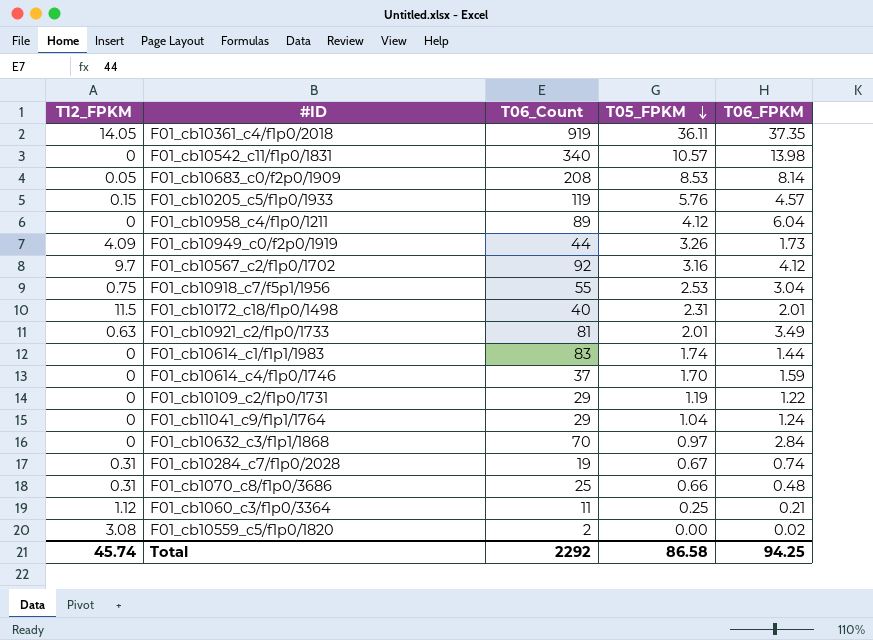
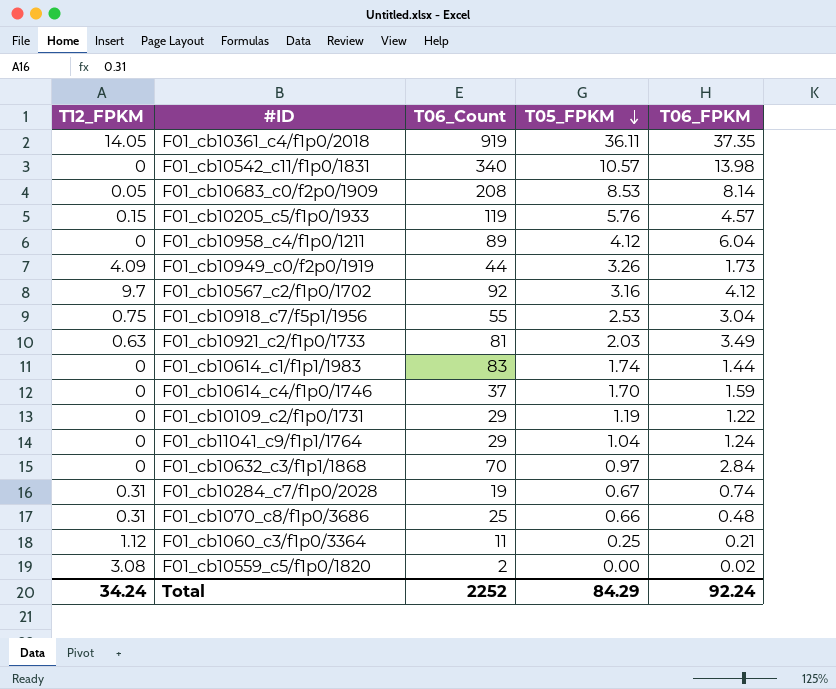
row F01_cb10172_c18/f1p0/1498: 11.5 | 40 | 2.31 | 2.01 -> none
F01_cb10921_c2/f1p0/1733 | T05_FPKM: 2.01 -> 2.03
Total | T12_FPKM: 45.74 -> 34.24
Total | T06_Count: 2292 -> 2252
Total | T05_FPKM: 86.58 -> 84.29
Total | T06_FPKM: 94.25 -> 92.24

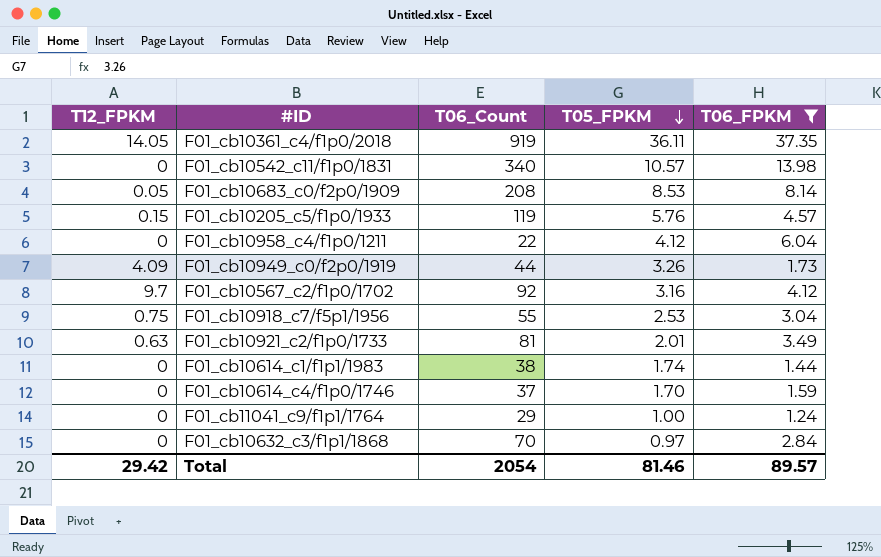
filter: none -> T06_FPKM >= 1.24
F01_cb10958_c4/f1p0/1211 | T06_Count: 89 -> 22
F01_cb10921_c2/f1p0/1733 | T05_FPKM: 2.03 -> 2.01
F01_cb10614_c1/f1p1/1983 | T06_Count: 83 -> 38
F01_cb11041_c9/f1p1/1764 | T05_FPKM: 1.04 -> 1.00
Total | T12_FPKM: 34.24 -> 29.42
Total | T06_Count: 2252 -> 2054
Total | T05_FPKM: 84.29 -> 81.46
Total | T06_FPKM: 92.24 -> 89.57

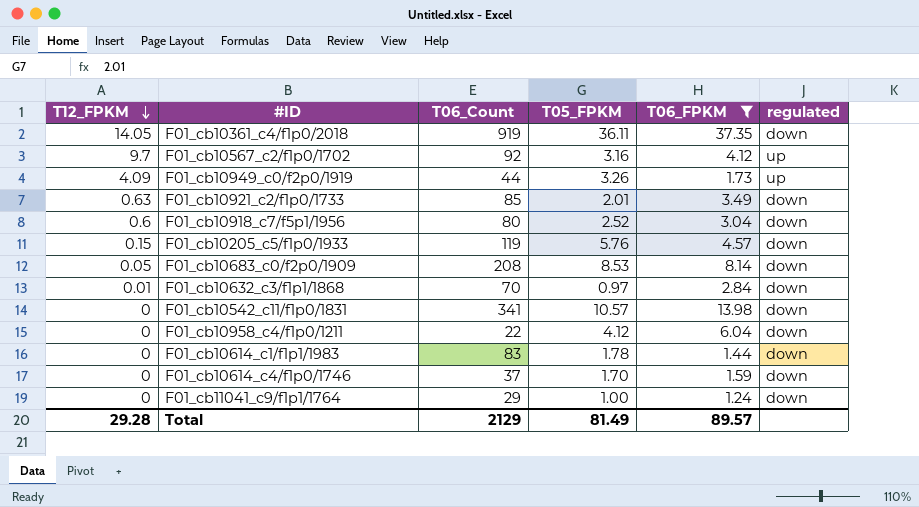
row order: T05_FPKM descending -> T12_FPKM descending
column regulated | position: none -> 6
F01_cb10921_c2/f1p0/1733 | T06_Count: 81 -> 85
F01_cb10918_c7/f5p1/1956 | T12_FPKM: 0.75 -> 0.6
F01_cb10918_c7/f5p1/1956 | T06_Count: 55 -> 80
F01_cb10918_c7/f5p1/1956 | T05_FPKM: 2.53 -> 2.52
F01_cb10632_c3/f1p1/1868 | T12_FPKM: 0 -> 0.01
F01_cb10542_c11/f1p0/1831 | T06_Count: 340 -> 341
F01_cb10614_c1/f1p1/1983 | T06_Count: 38 -> 83
F01_cb10614_c1/f1p1/1983 | T05_FPKM: 1.74 -> 1.78
Total | T12_FPKM: 29.42 -> 29.28
Total | T06_Count: 2054 -> 2129
Total | T05_FPKM: 81.46 -> 81.49

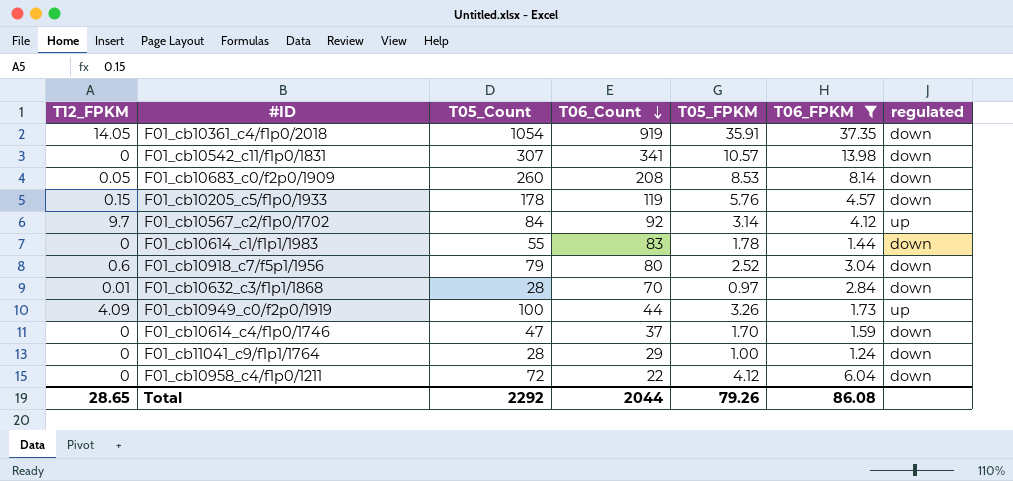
row order: T12_FPKM descending -> T06_Count descending
column T05_Count | position: none -> 3
row F01_cb10921_c2/f1p0/1733: 0.63 | 85 | 2.01 | 3.49 | down -> none
F01_cb10361_c4/f1p0/2018 | T05_FPKM: 36.11 -> 35.91
F01_cb10567_c2/f1p0/1702 | T05_FPKM: 3.16 -> 3.14
Total | T12_FPKM: 29.28 -> 28.65
Total | T06_Count: 2129 -> 2044
Total | T05_FPKM: 81.49 -> 79.26
Total | T06_FPKM: 89.57 -> 86.08

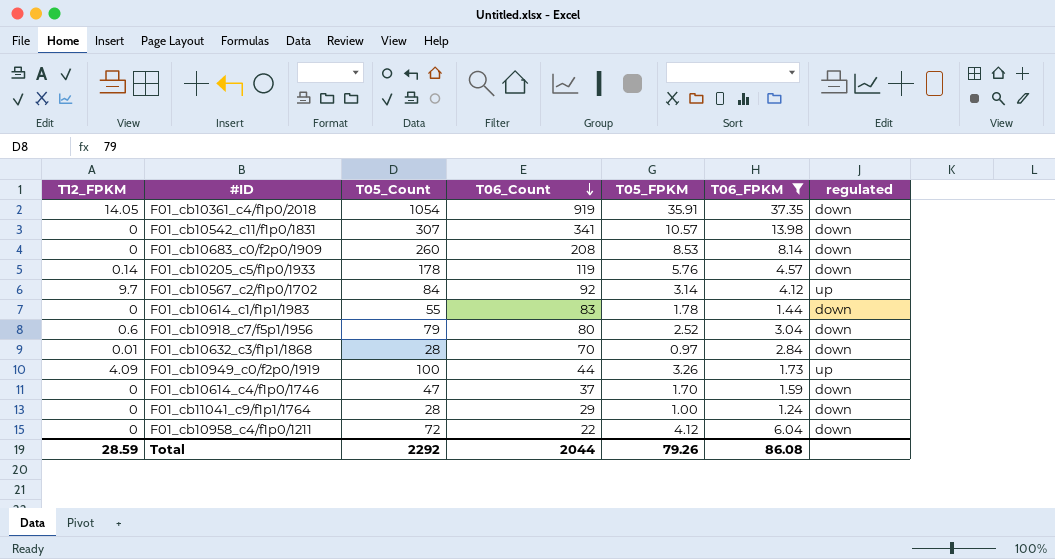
F01_cb10683_c0/f2p0/1909 | T12_FPKM: 0.05 -> 0
F01_cb10205_c5/f1p0/1933 | T12_FPKM: 0.15 -> 0.14
Total | T12_FPKM: 28.65 -> 28.59

